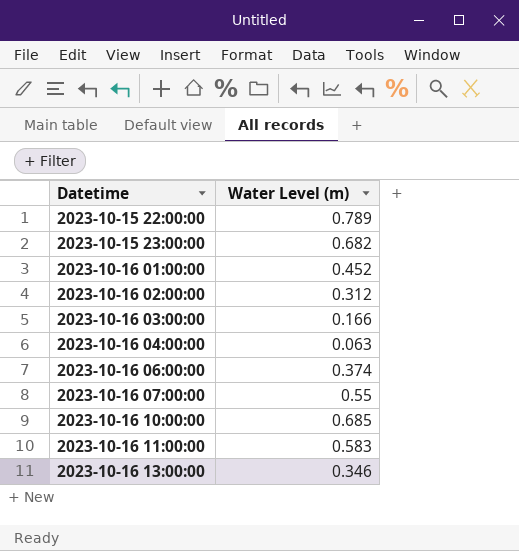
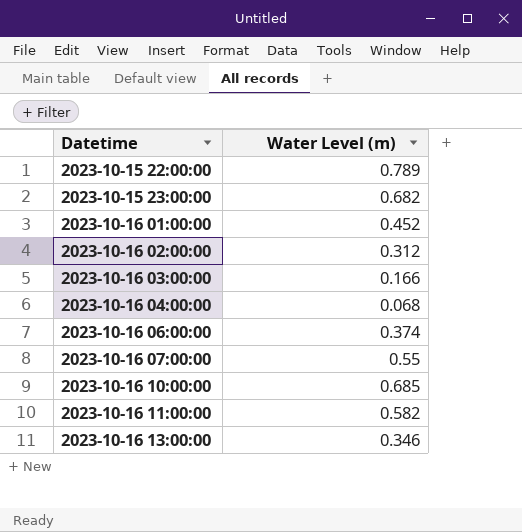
2023-10-16 04:00:00 | Water Level (m): 0.063 -> 0.068
2023-10-16 11:00:00 | Water Level (m): 0.583 -> 0.582

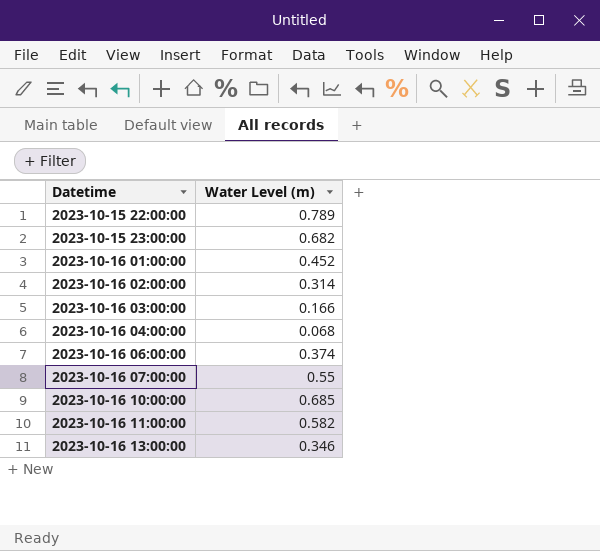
2023-10-16 02:00:00 | Water Level (m): 0.312 -> 0.314

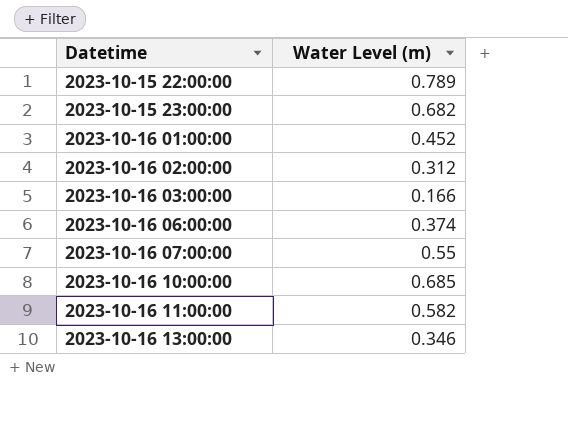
row 2023-10-16 04:00:00: 0.068 -> none
2023-10-16 02:00:00 | Water Level (m): 0.314 -> 0.312

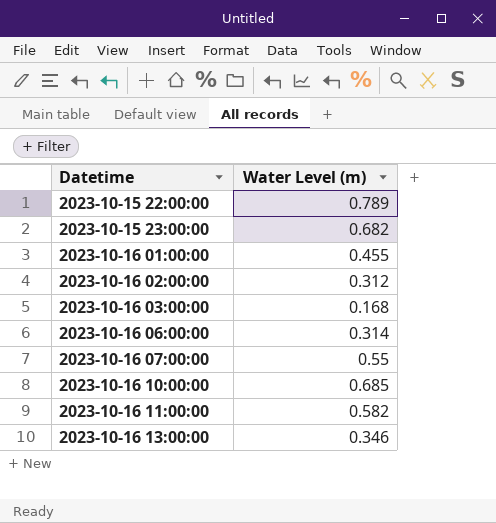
2023-10-16 01:00:00 | Water Level (m): 0.452 -> 0.455
2023-10-16 03:00:00 | Water Level (m): 0.166 -> 0.168
2023-10-16 06:00:00 | Water Level (m): 0.374 -> 0.314

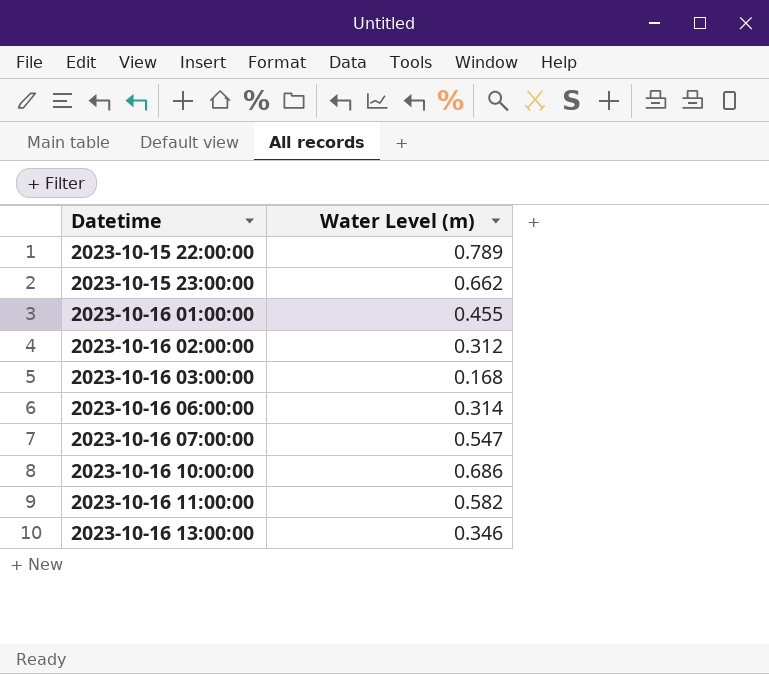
2023-10-15 23:00:00 | Water Level (m): 0.682 -> 0.662
2023-10-16 07:00:00 | Water Level (m): 0.55 -> 0.547
2023-10-16 10:00:00 | Water Level (m): 0.685 -> 0.686

